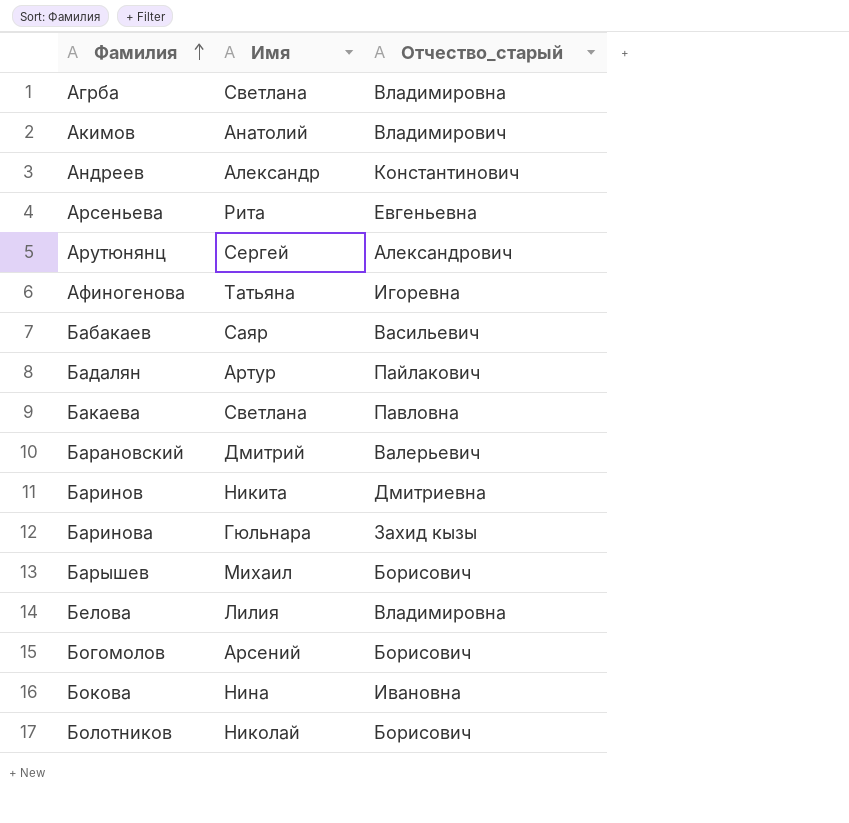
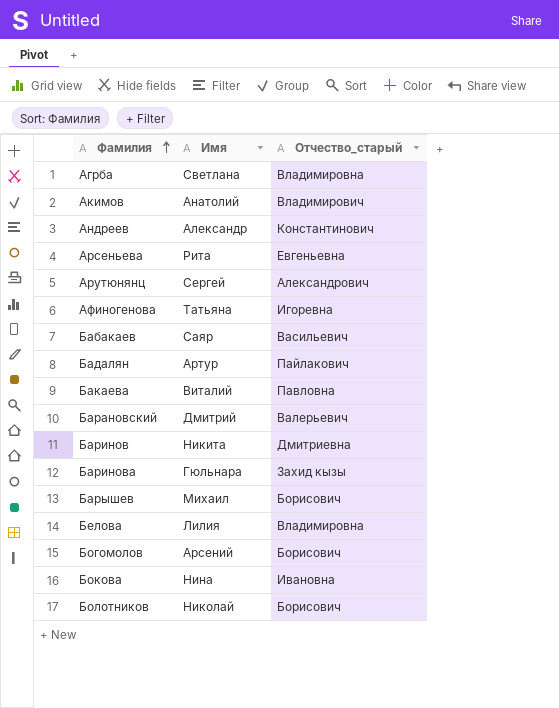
Бакаева | Имя: Светлана -> Виталий

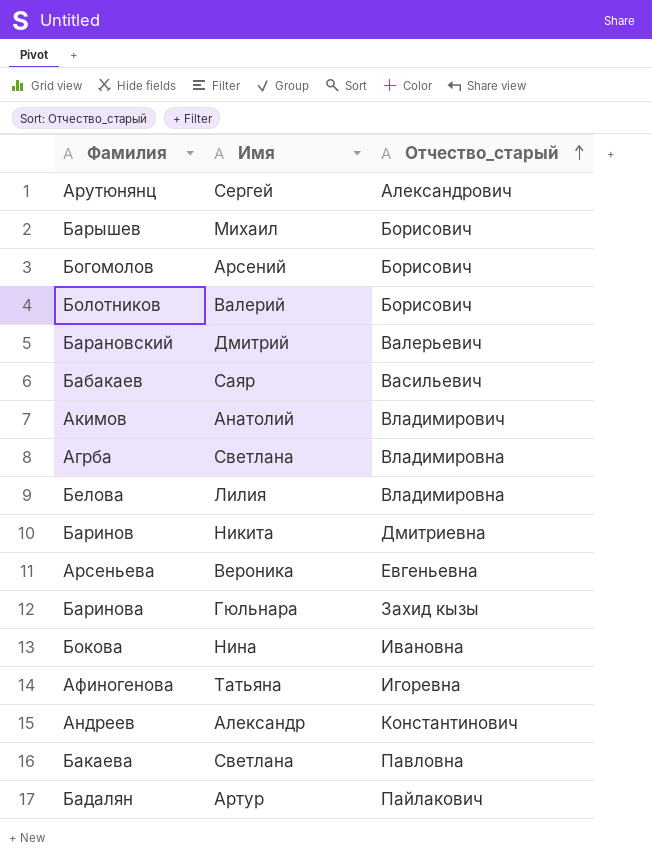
row order: Фамилия ascending -> Отчество_старый ascending
Болотников | Имя: Николай -> Валерий
Арсеньева | Имя: Рита -> Вероника
Бакаева | Имя: Виталий -> Светлана

